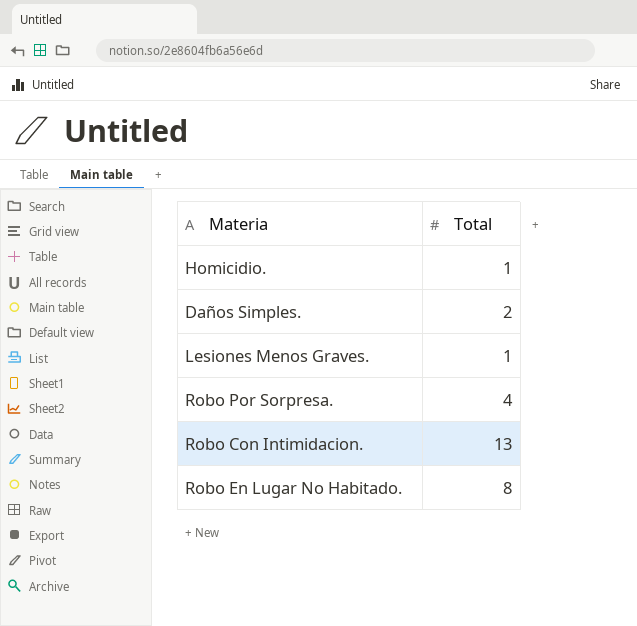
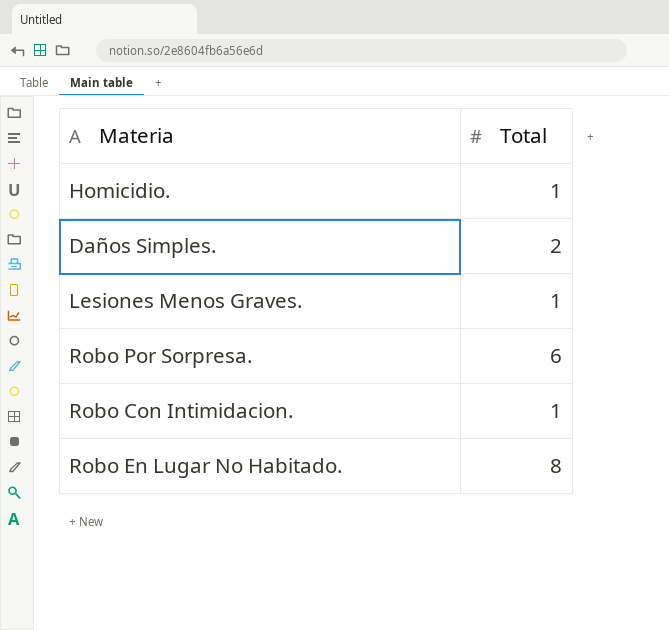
Robo Por Sorpresa. | Total: 4 -> 6
Robo Con Intimidacion. | Total: 13 -> 1

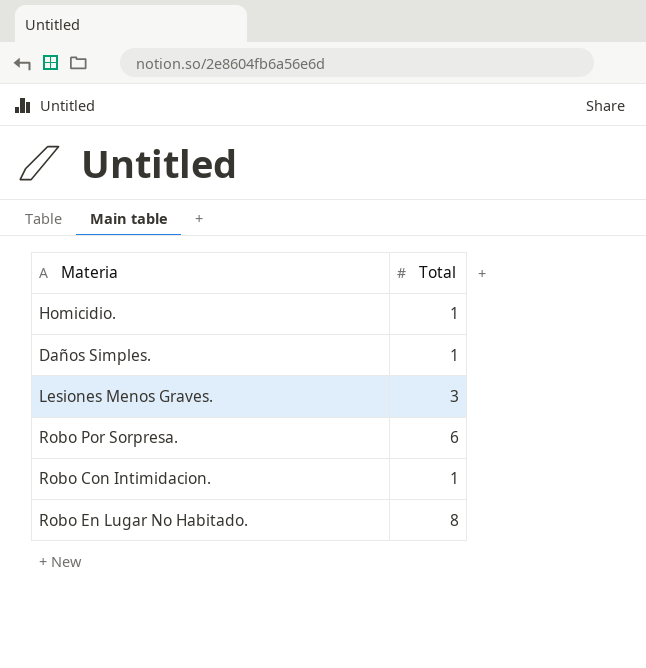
Daños Simples. | Total: 2 -> 1
Lesiones Menos Graves. | Total: 1 -> 3

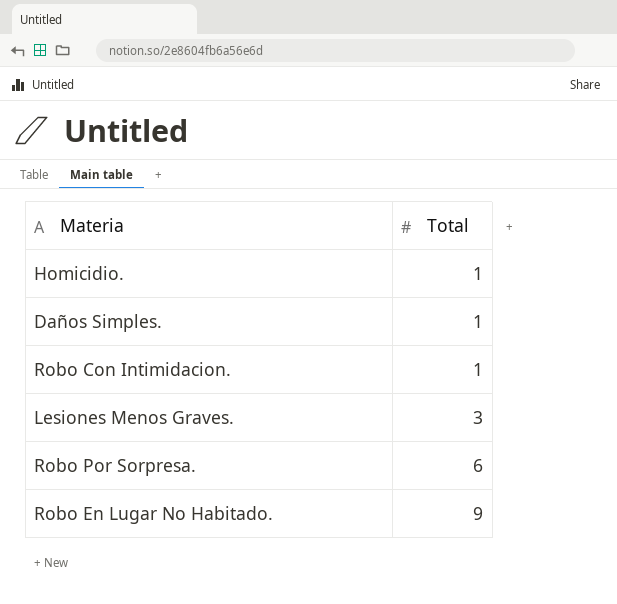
row order: none -> Total ascending
Robo En Lugar No Habitado. | Total: 8 -> 9

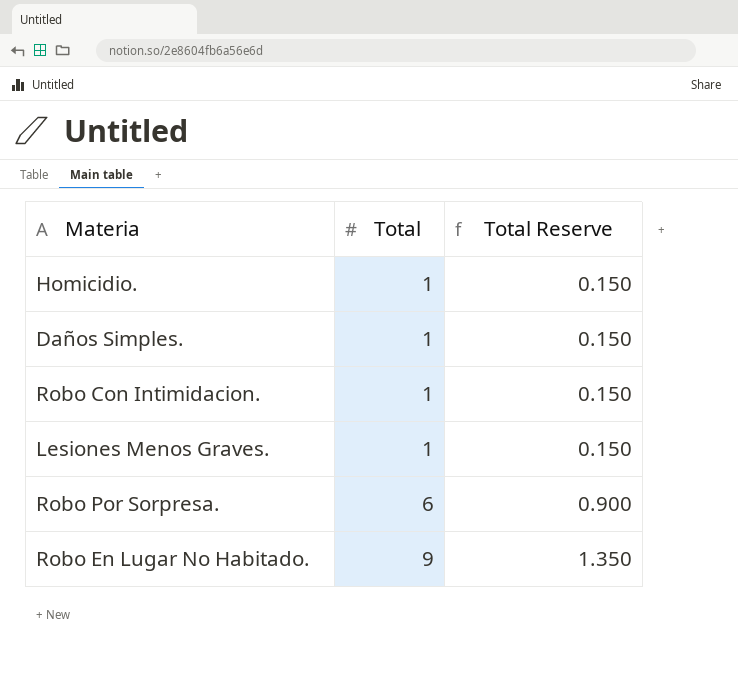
column Total Reserve | formula: none -> [Total] * 0.15
Lesiones Menos Graves. | Total: 3 -> 1

